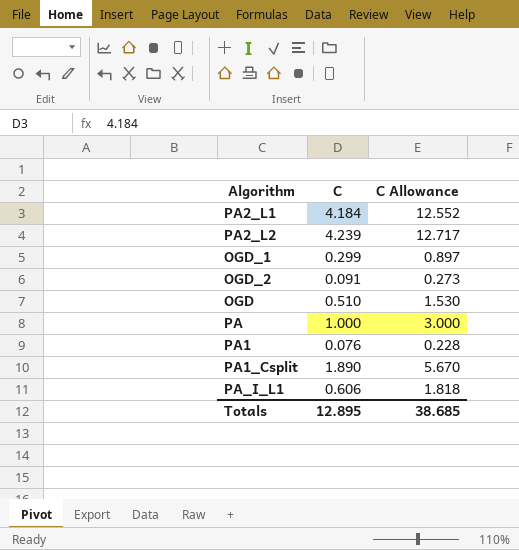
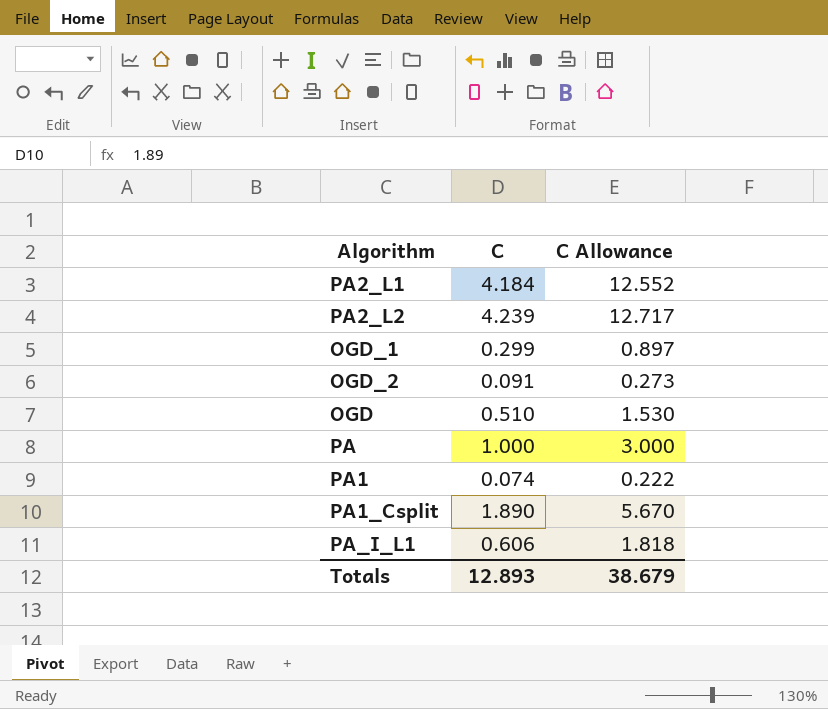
PA1 | C: 0.076 -> 0.074
PA1 | C Allowance: 0.228 -> 0.222
Totals | C: 12.895 -> 12.893
Totals | C Allowance: 38.685 -> 38.679

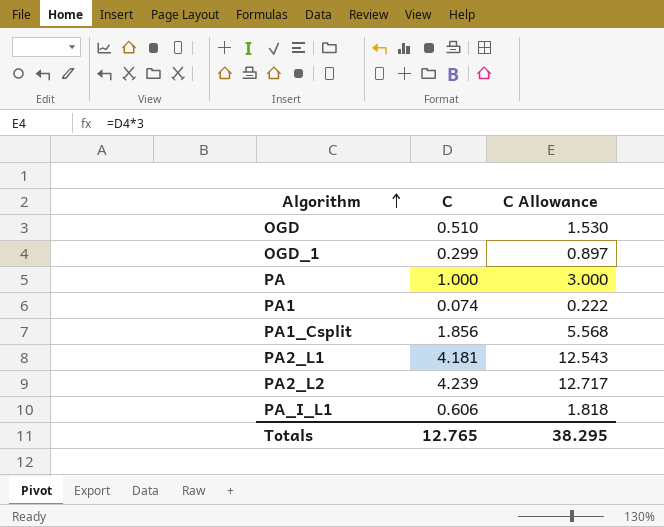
row order: none -> Algorithm ascending
row OGD_2: 0.091 | 0.273 -> none
PA1_Csplit | C: 1.890 -> 1.856
PA1_Csplit | C Allowance: 5.670 -> 5.568
PA2_L1 | C: 4.184 -> 4.181
PA2_L1 | C Allowance: 12.552 -> 12.543
Totals | C: 12.893 -> 12.765
Totals | C Allowance: 38.679 -> 38.295

